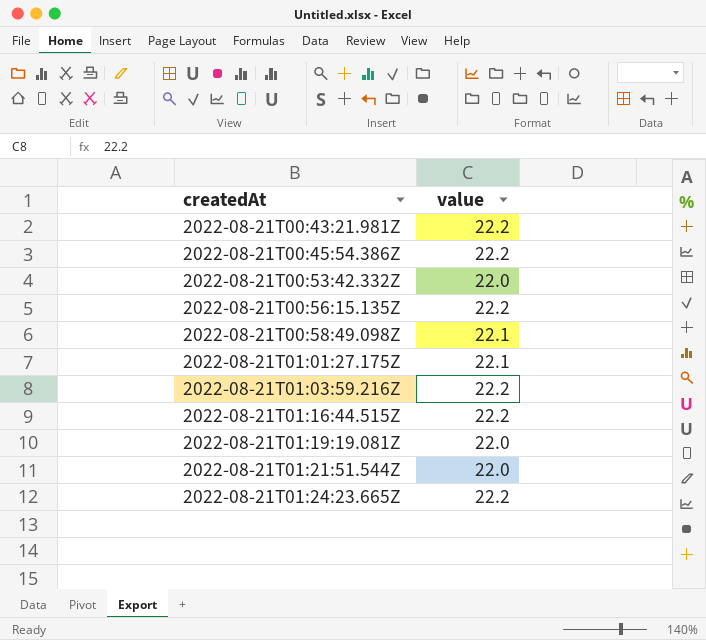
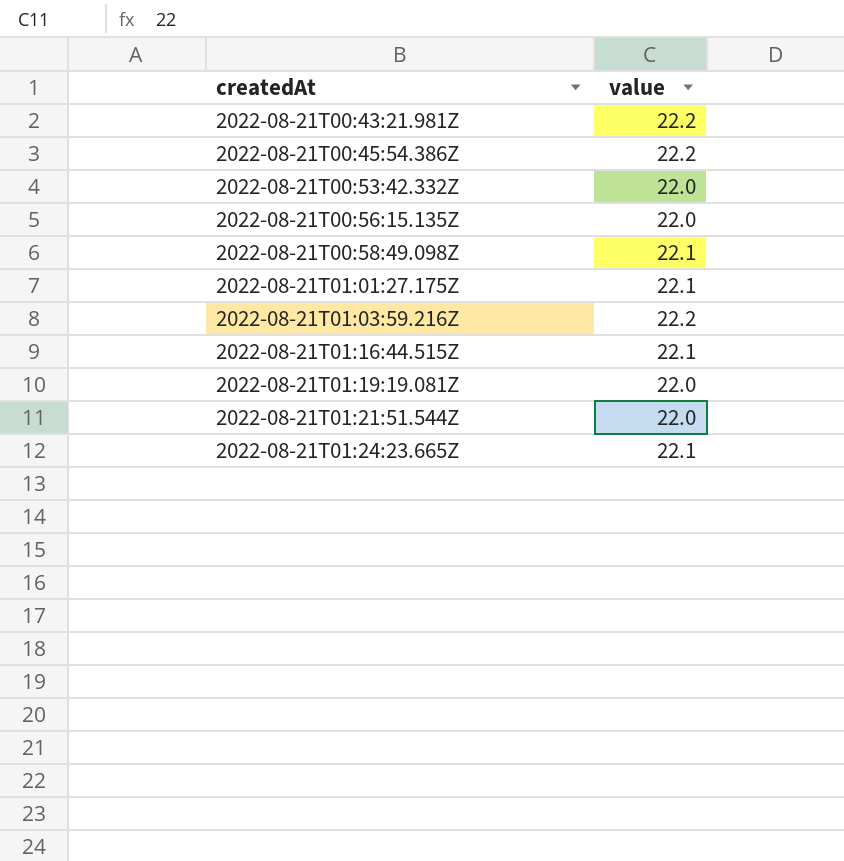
2022-08-21T00:56:15.135Z | value: 22.2 -> 22.0
2022-08-21T01:16:44.515Z | value: 22.2 -> 22.1
2022-08-21T01:24:23.665Z | value: 22.2 -> 22.1

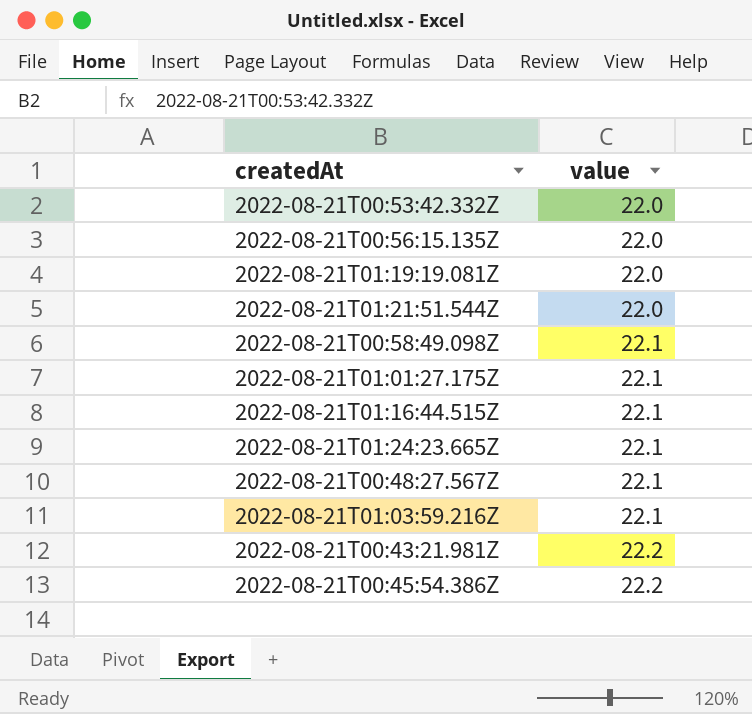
row order: createdAt ascending -> value ascending
row 2022-08-21T00:48:27.567Z: none -> 22.1
2022-08-21T01:03:59.216Z | value: 22.2 -> 22.1

